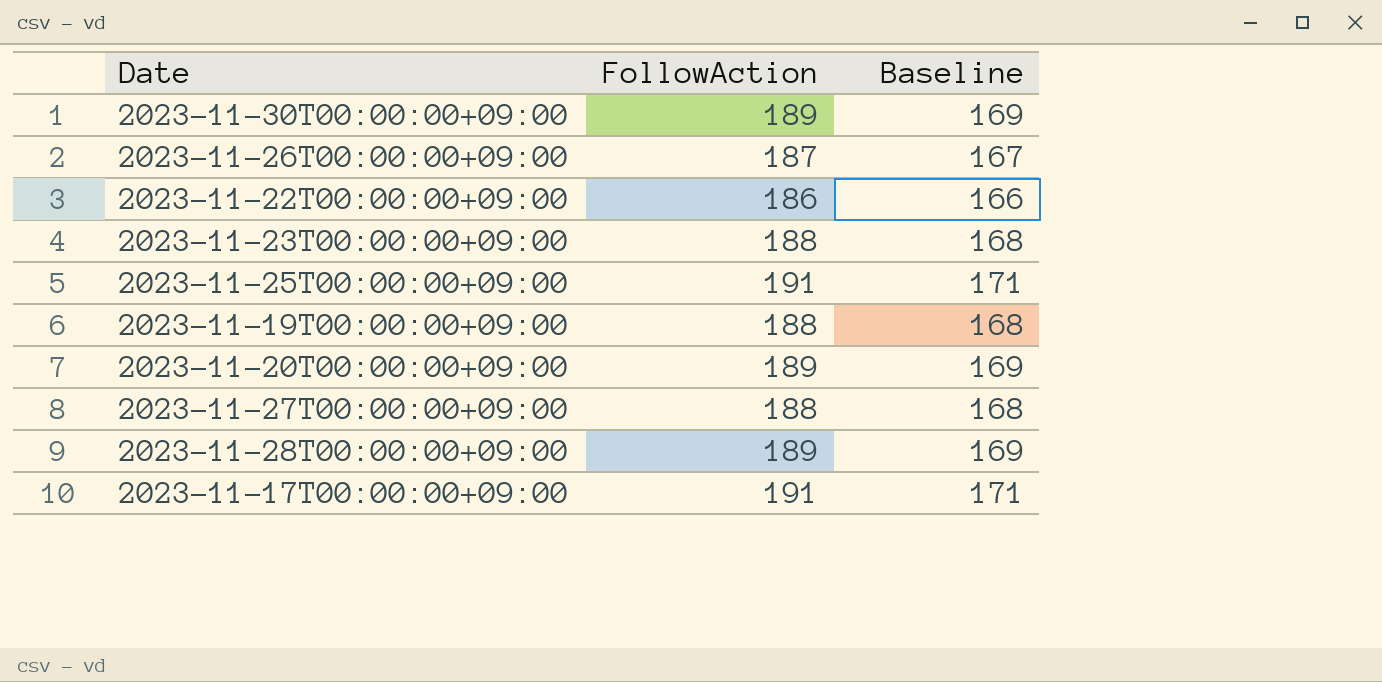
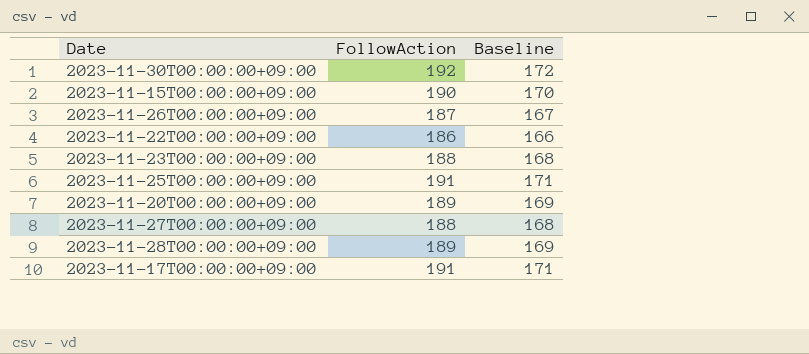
row 2023-11-19T00:00:00+09:00: 188 | 168 -> none
2023-11-30T00:00:00+09:00 | FollowAction: 189 -> 192
2023-11-30T00:00:00+09:00 | Baseline: 169 -> 172
row 2023-11-15T00:00:00+09:00: none -> 190 | 170

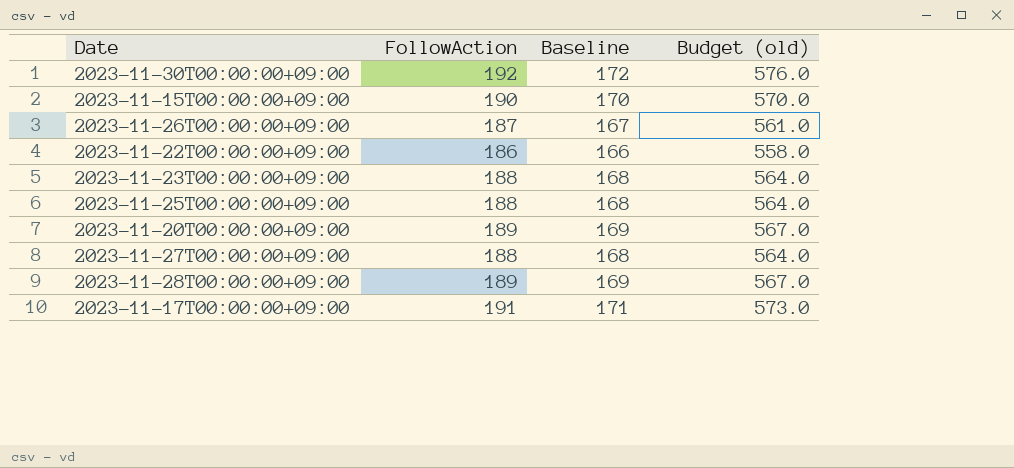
column Budget (old) | formula: none -> [FollowAction] * 3
2023-11-25T00:00:00+09:00 | FollowAction: 191 -> 188
2023-11-25T00:00:00+09:00 | Baseline: 171 -> 168

